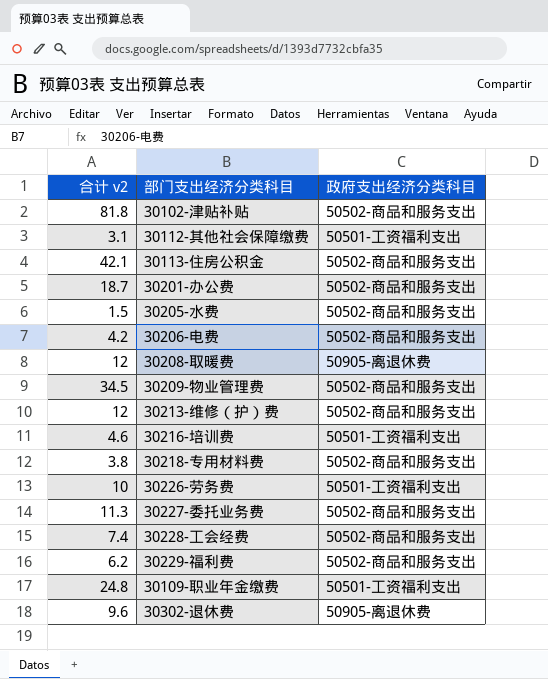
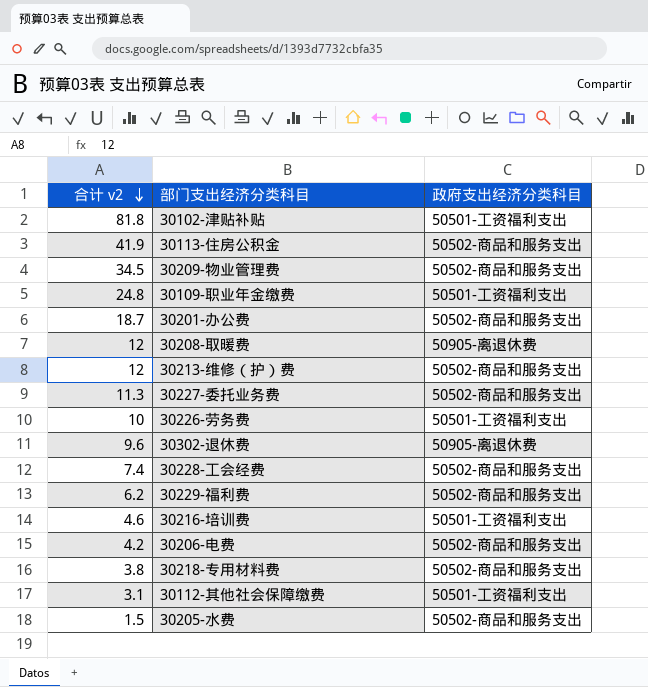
row order: none -> 合计 v2 descending
30102-津贴补贴 | 政府支出经济分类科目: 50502-商品和服务支出 -> 50501-工资福利支出
30113-住房公积金 | 合计 v2: 42.1 -> 41.9

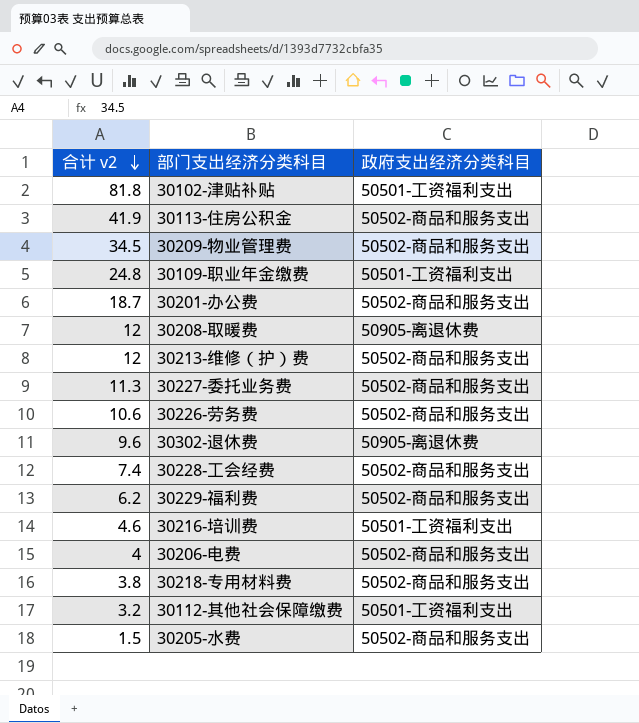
30226-劳务费 | 合计 v2: 10 -> 10.6
30226-劳务费 | 政府支出经济分类科目: 50501-工资福利支出 -> 50502-商品和服务支出
30206-电费 | 合计 v2: 4.2 -> 4
30112-其他社会保障缴费 | 合计 v2: 3.1 -> 3.2

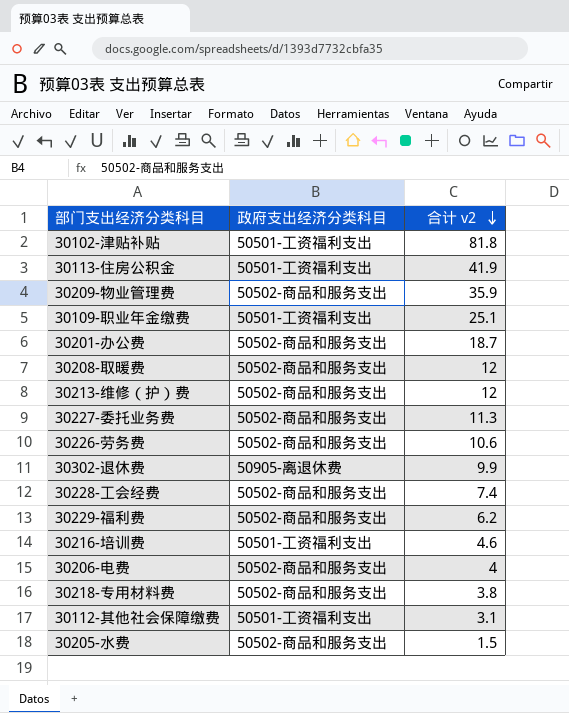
column 合计 v2 | position: 1 -> 3
30113-住房公积金 | 政府支出经济分类科目: 50502-商品和服务支出 -> 50501-工资福利支出
30209-物业管理费 | 合计 v2: 34.5 -> 35.9
30109-职业年金缴费 | 合计 v2: 24.8 -> 25.1
30208-取暖费 | 政府支出经济分类科目: 50905-离退休费 -> 50502-商品和服务支出
30302-退休费 | 合计 v2: 9.6 -> 9.9
30112-其他社会保障缴费 | 合计 v2: 3.2 -> 3.1

